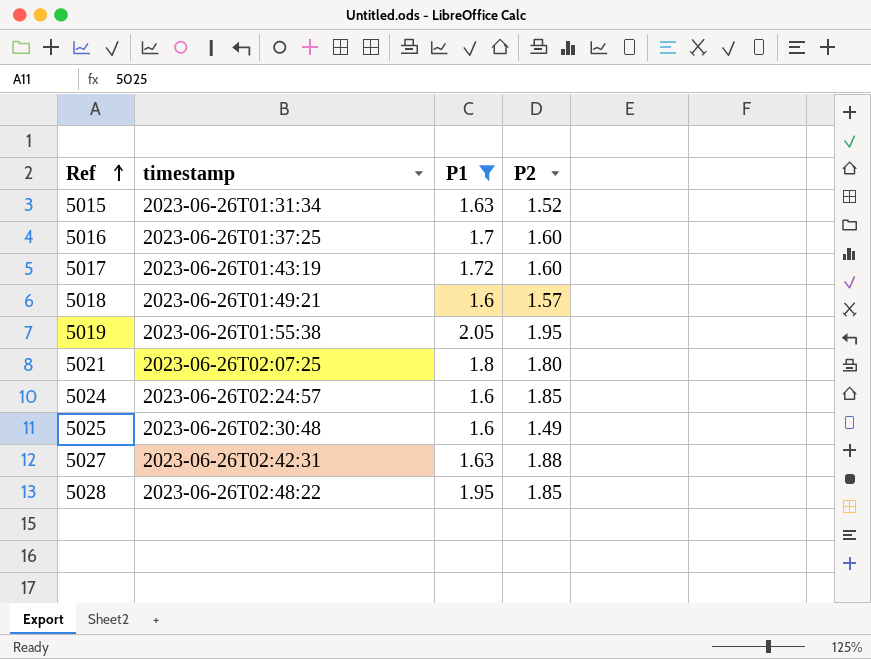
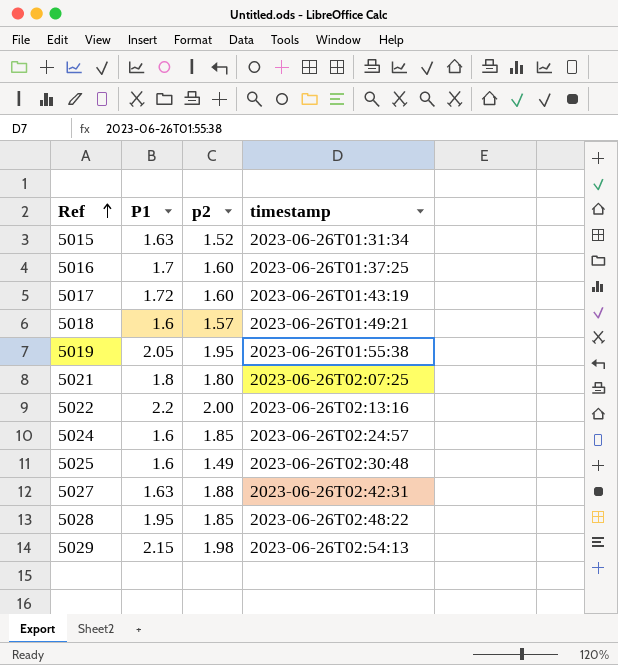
filter: P1 <= 2.05 -> none
column name: P2 -> p2
column timestamp | position: 2 -> 4

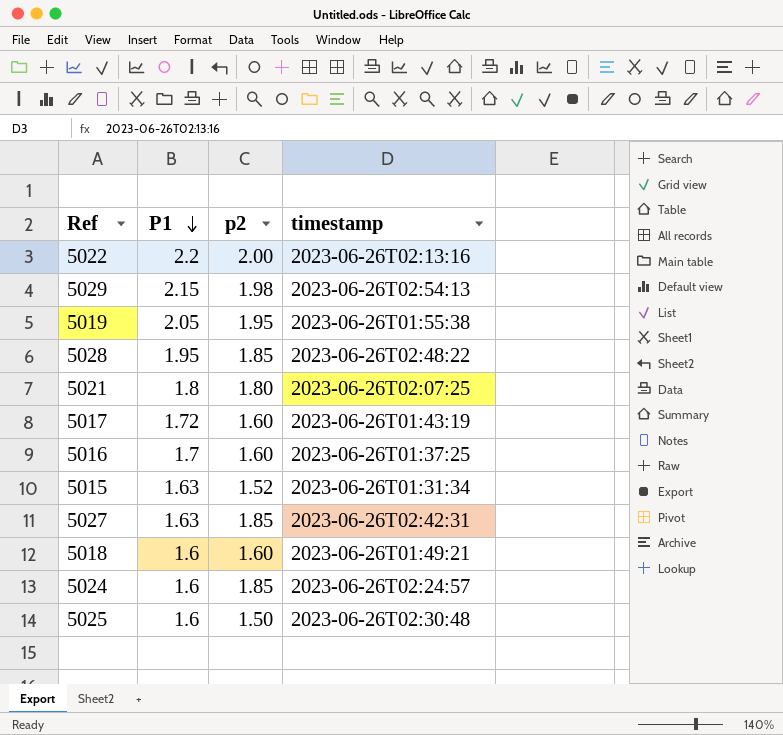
row order: Ref ascending -> P1 descending
5027 | p2: 1.88 -> 1.85
5018 | p2: 1.57 -> 1.60
5025 | p2: 1.49 -> 1.50

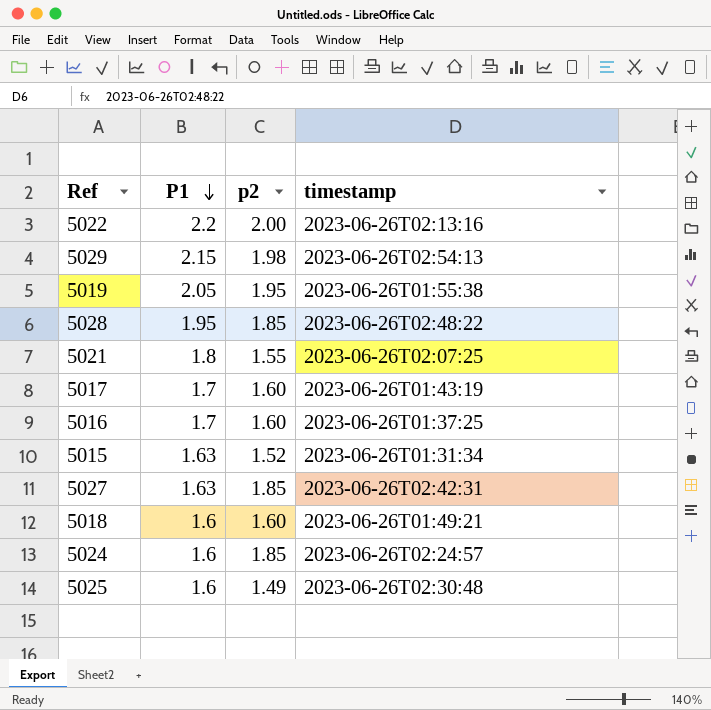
5021 | p2: 1.80 -> 1.55
5017 | P1: 1.72 -> 1.7
5025 | p2: 1.50 -> 1.49

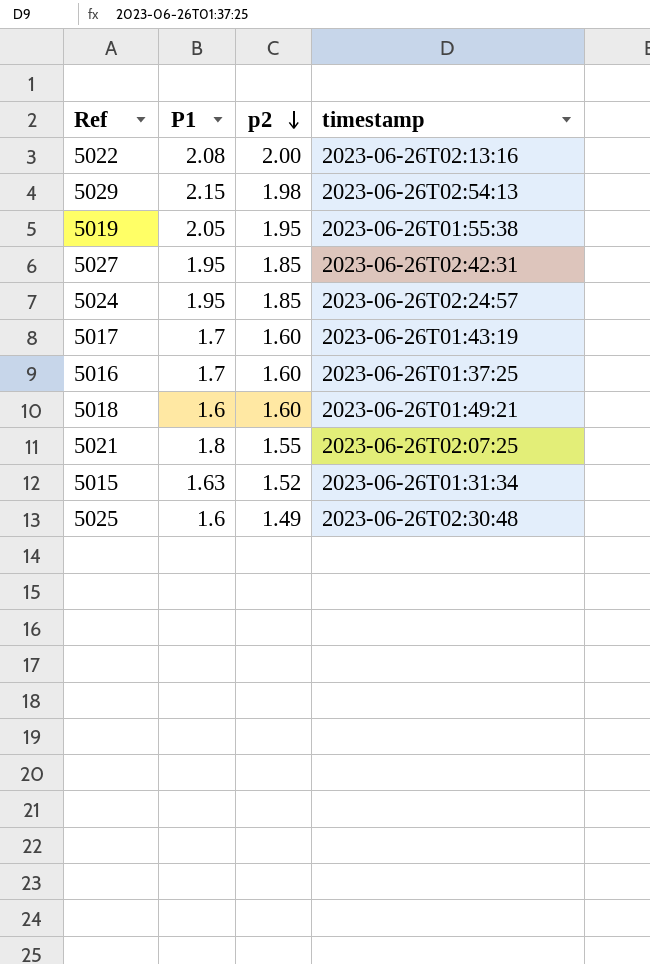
row order: P1 descending -> p2 descending
row 5028: 1.95 | 1.85 | 2023-06-26T02:48:22 -> none
5022 | P1: 2.2 -> 2.08
5027 | P1: 1.63 -> 1.95
5024 | P1: 1.6 -> 1.95

